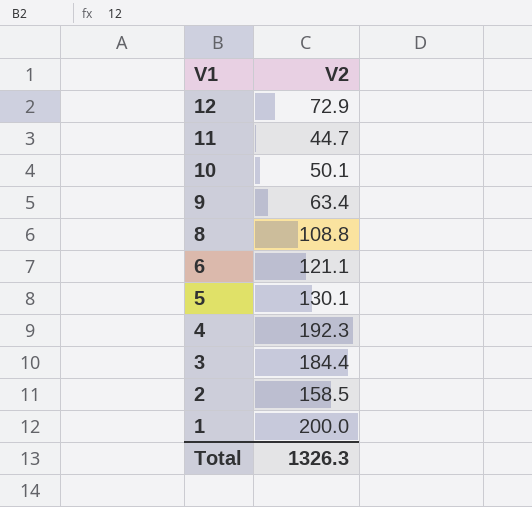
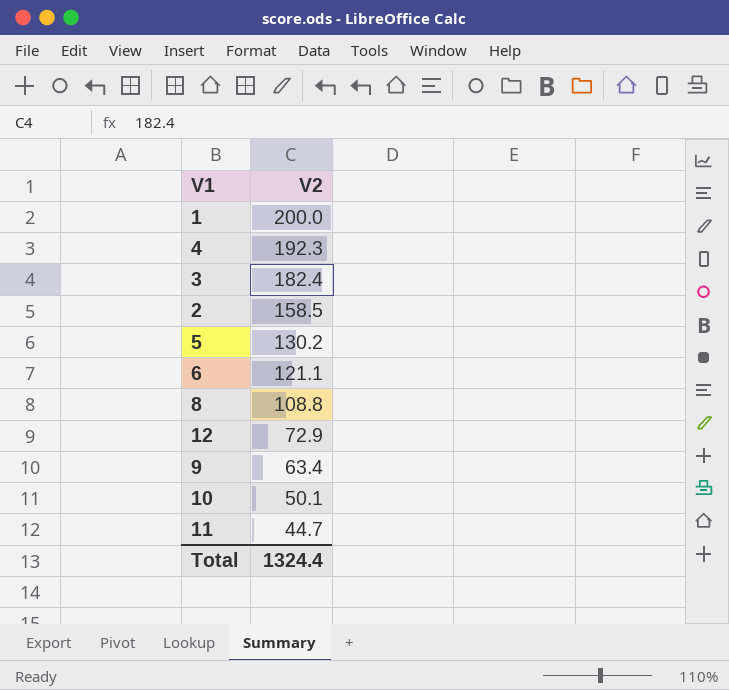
row order: V1 descending -> V2 descending
3 | V2: 184.4 -> 182.4
5 | V2: 130.1 -> 130.2
Total | V2: 1326.3 -> 1324.4

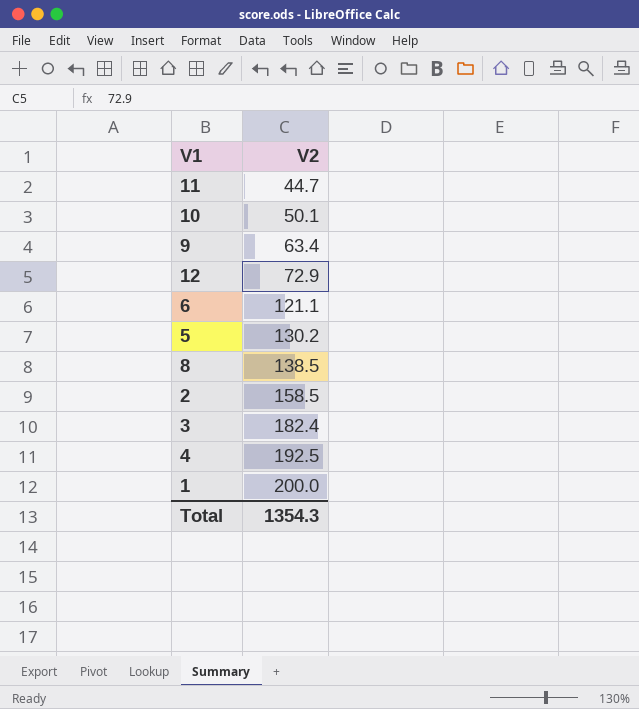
row order: V2 descending -> V2 ascending
8 | V2: 108.8 -> 138.5
4 | V2: 192.3 -> 192.5
Total | V2: 1324.4 -> 1354.3

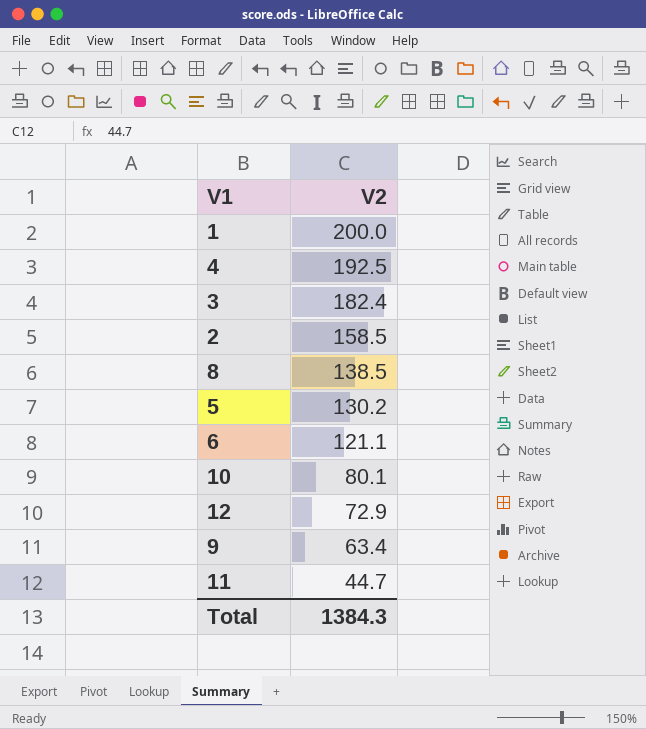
row order: V2 ascending -> V2 descending
10 | V2: 50.1 -> 80.1
Total | V2: 1354.3 -> 1384.3

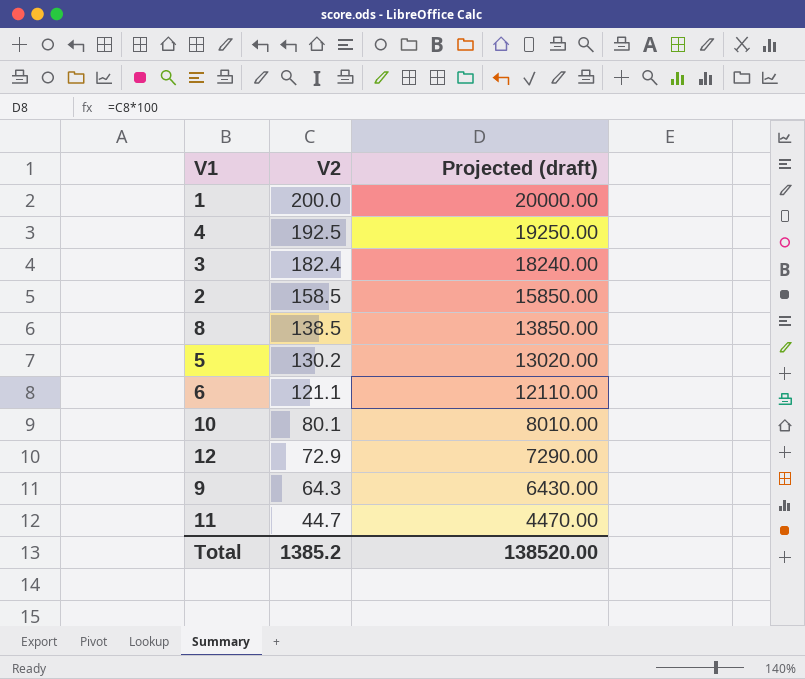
column Projected (draft) | formula: none -> [V2] * 100
9 | V2: 63.4 -> 64.3
Total | V2: 1384.3 -> 1385.2

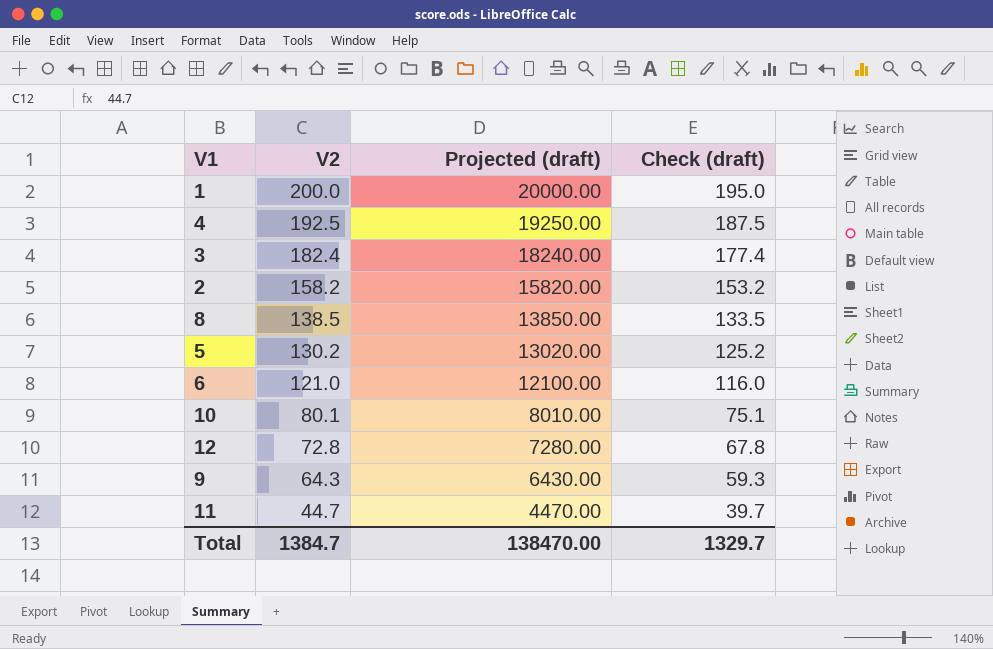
column Check (draft) | formula: none -> [V2] - 5
2 | V2: 158.5 -> 158.2
2 | Projected (draft): 15850.00 -> 15820.00
6 | V2: 121.1 -> 121.0
6 | Projected (draft): 12110.00 -> 12100.00
12 | V2: 72.9 -> 72.8
12 | Projected (draft): 7290.00 -> 7280.00
Total | V2: 1385.2 -> 1384.7
Total | Projected (draft): 138520.00 -> 138470.00

